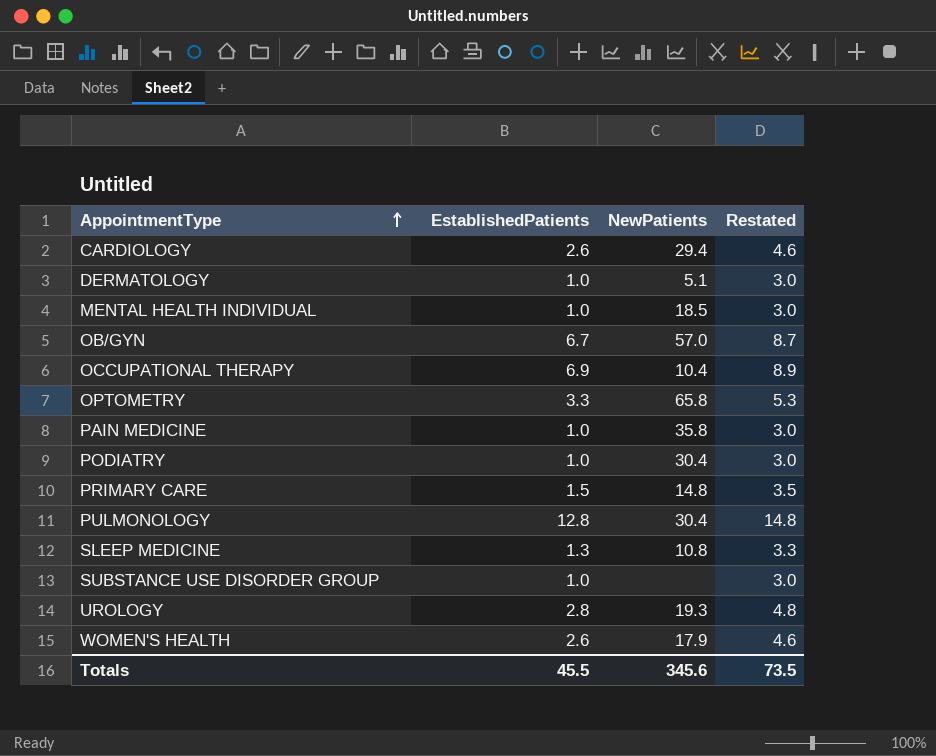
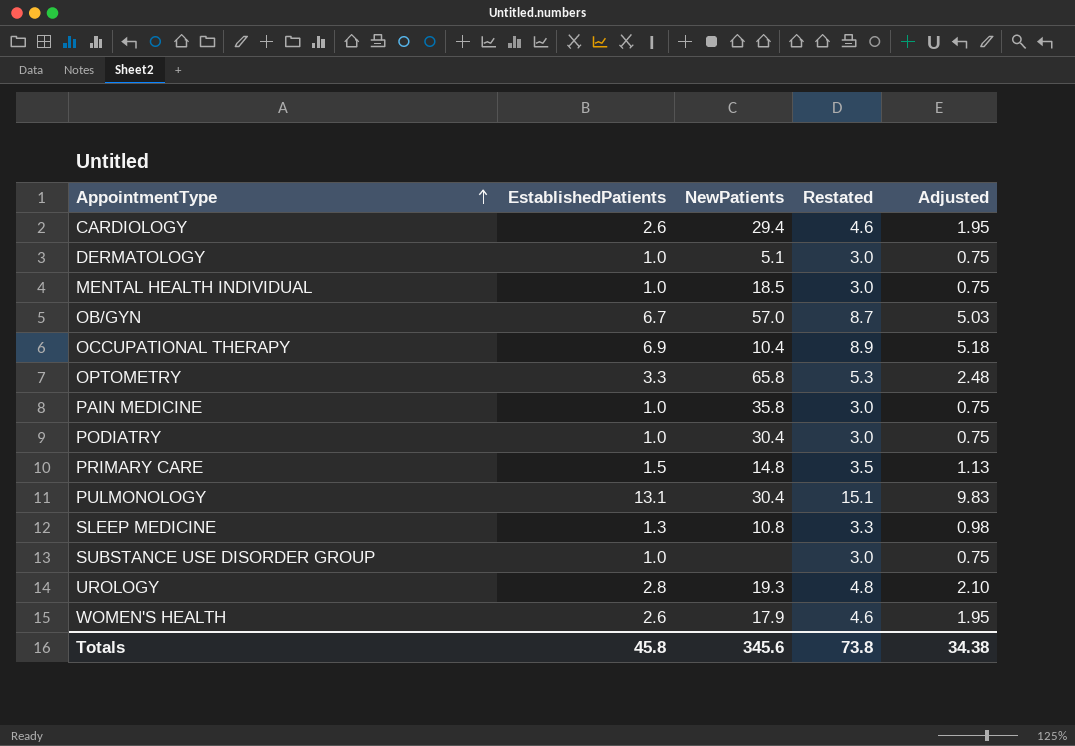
column Adjusted | formula: none -> [EstablishedPatients] * 0.75
PULMONOLOGY | EstablishedPatients: 12.8 -> 13.1
PULMONOLOGY | Restated: 14.8 -> 15.1
Totals | EstablishedPatients: 45.5 -> 45.8
Totals | Restated: 73.5 -> 73.8

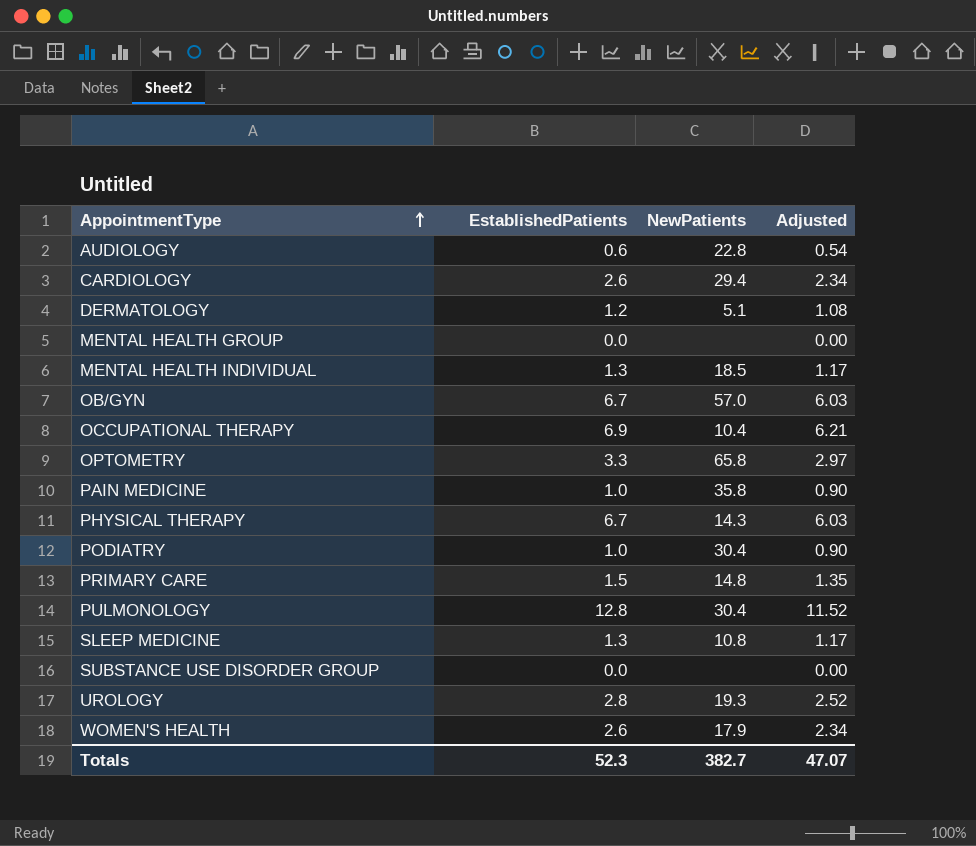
column Restated | formula: [EstablishedPatients] + 2 -> none
column Adjusted | formula: [EstablishedPatients] * 0.75 -> [EstablishedPatients] * 0.9
row AUDIOLOGY: none -> 0.6 | 22.8 | 0.54
DERMATOLOGY | EstablishedPatients: 1.0 -> 1.2
row MENTAL HEALTH GROUP: none -> 0.0 | none | 0.00
MENTAL HEALTH INDIVIDUAL | EstablishedPatients: 1.0 -> 1.3
row PHYSICAL THERAPY: none -> 6.7 | 14.3 | 6.03
PULMONOLOGY | EstablishedPatients: 13.1 -> 12.8
SUBSTANCE USE DISORDER GROUP | EstablishedPatients: 1.0 -> 0.0
Totals | EstablishedPatients: 45.8 -> 52.3
Totals | NewPatients: 345.6 -> 382.7
Totals | Adjusted: 34.38 -> 47.07

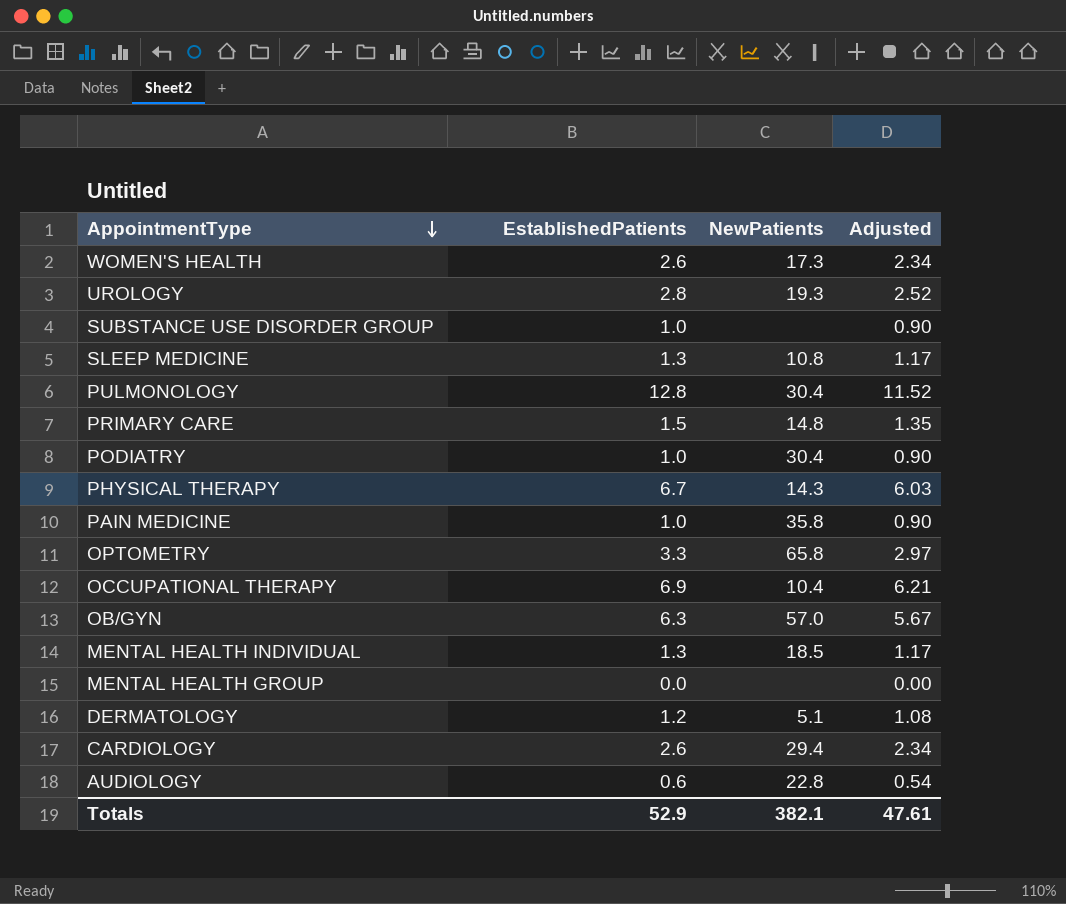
row order: AppointmentType ascending -> AppointmentType descending
WOMEN'S HEALTH | NewPatients: 17.9 -> 17.3
SUBSTANCE USE DISORDER GROUP | EstablishedPatients: 0.0 -> 1.0
SUBSTANCE USE DISORDER GROUP | Adjusted: 0.00 -> 0.90
OB/GYN | EstablishedPatients: 6.7 -> 6.3
OB/GYN | Adjusted: 6.03 -> 5.67
Totals | EstablishedPatients: 52.3 -> 52.9
Totals | NewPatients: 382.7 -> 382.1
Totals | Adjusted: 47.07 -> 47.61

